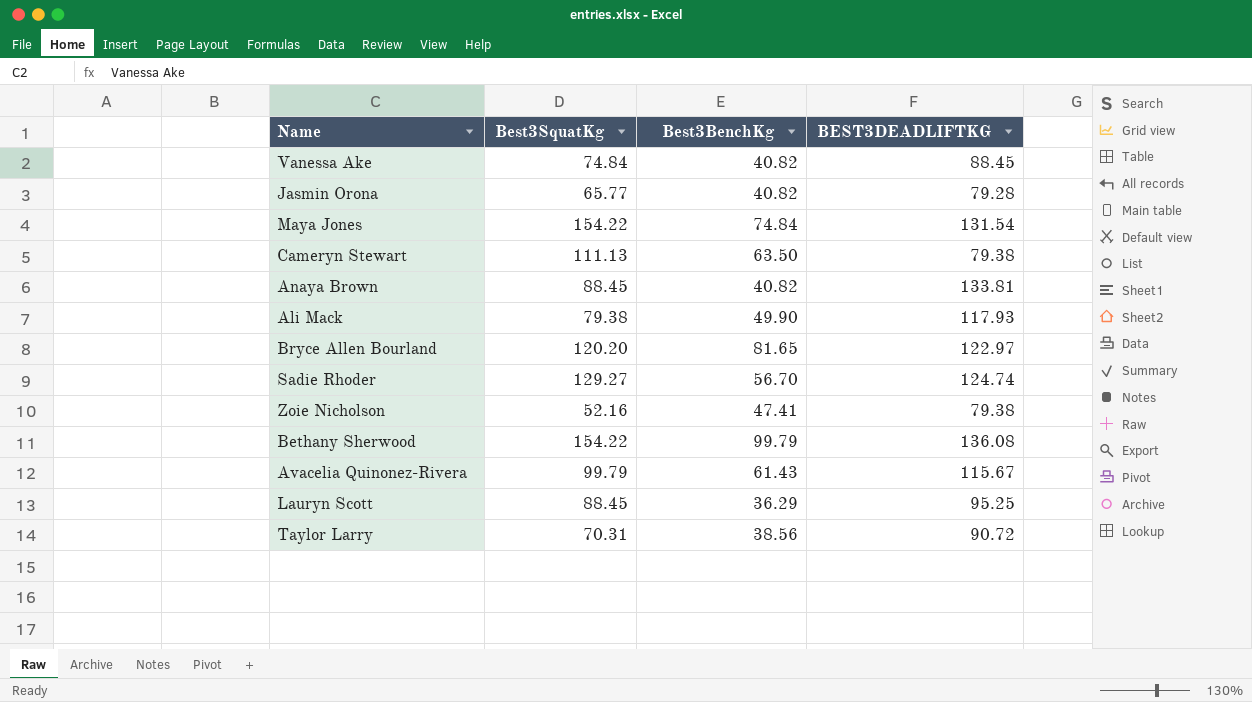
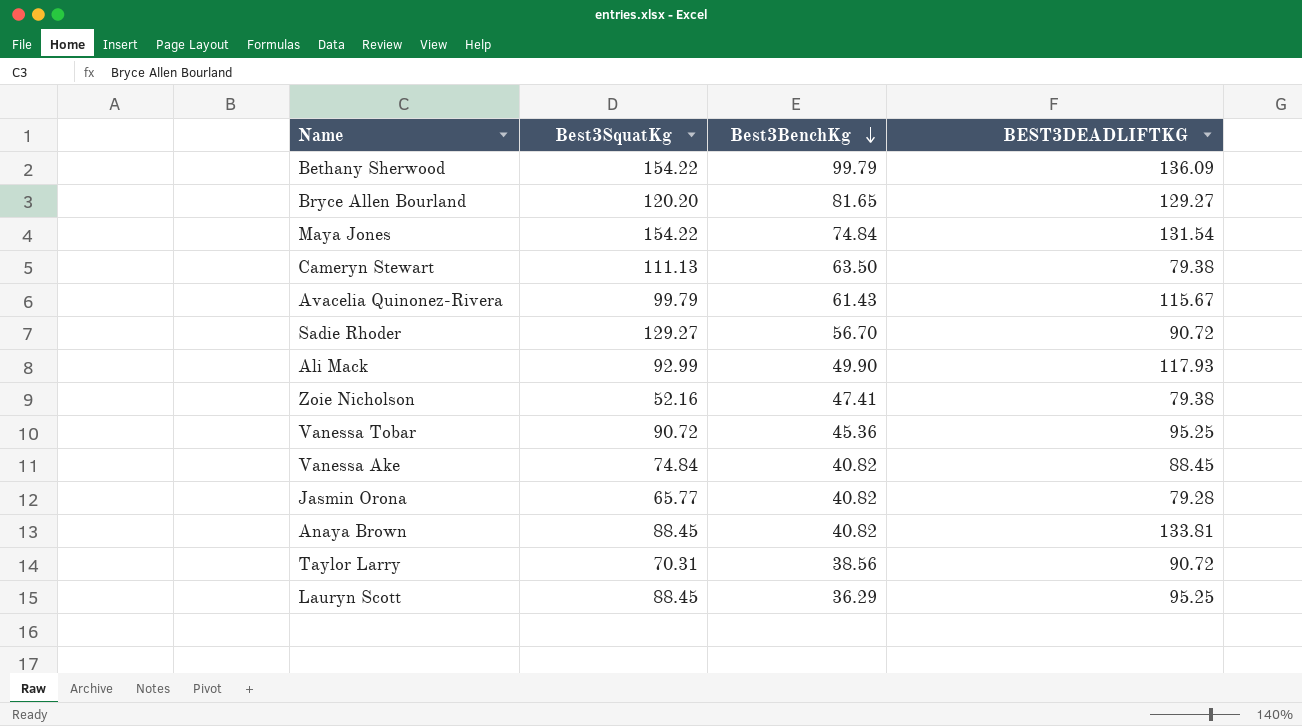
row order: none -> Best3BenchKg descending
Bethany Sherwood | BEST3DEADLIFTKG: 136.08 -> 136.09
Bryce Allen Bourland | BEST3DEADLIFTKG: 122.97 -> 129.27
Sadie Rhoder | BEST3DEADLIFTKG: 124.74 -> 90.72
Ali Mack | Best3SquatKg: 79.38 -> 92.99
row Vanessa Tobar: none -> 90.72 | 45.36 | 95.25

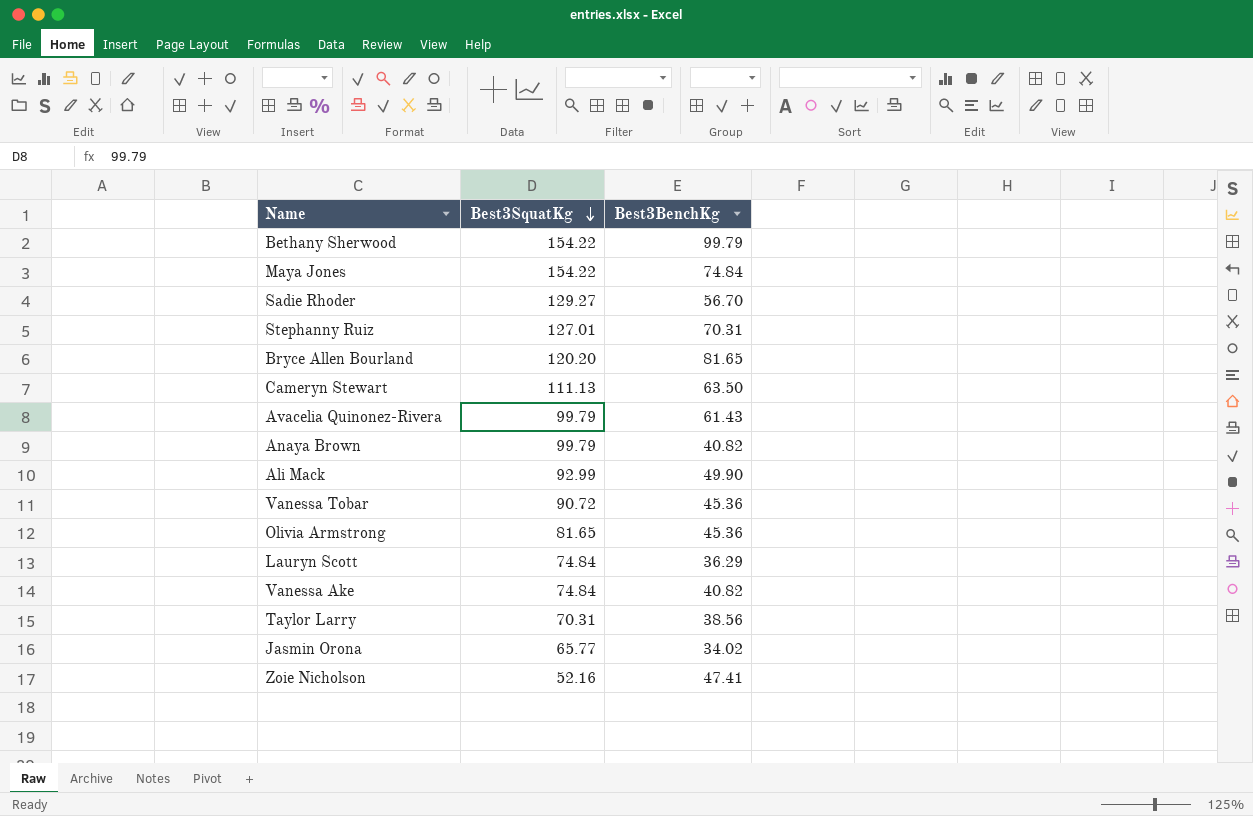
row order: Best3BenchKg descending -> Best3SquatKg descending
column BEST3DEADLIFTKG | position: 4 -> none
row Stephanny Ruiz: none -> 127.01 | 70.31
Anaya Brown | Best3SquatKg: 88.45 -> 99.79
row Olivia Armstrong: none -> 81.65 | 45.36
Lauryn Scott | Best3SquatKg: 88.45 -> 74.84
Jasmin Orona | Best3BenchKg: 40.82 -> 34.02

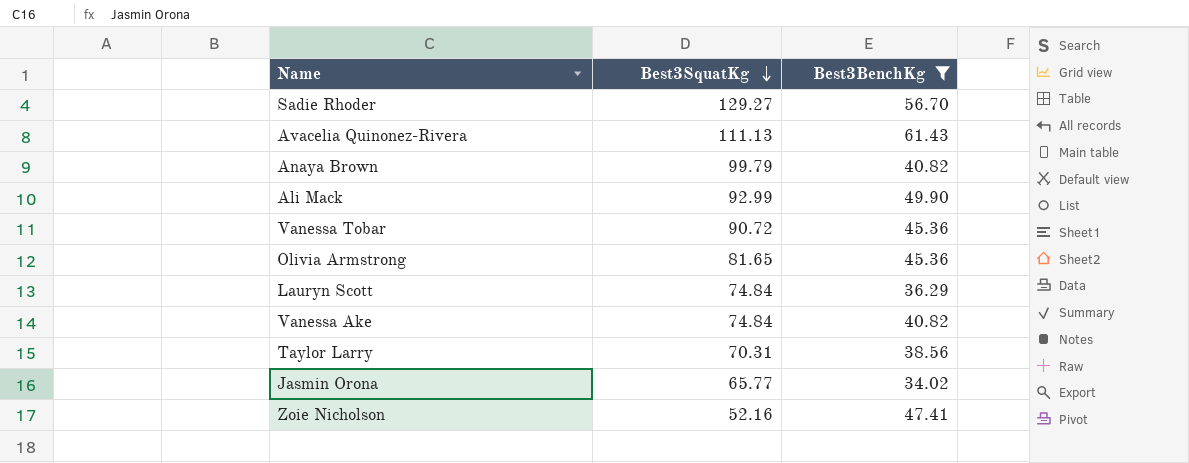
filter: none -> Best3BenchKg <= 61.43
Avacelia Quinonez-Rivera | Best3SquatKg: 99.79 -> 111.13

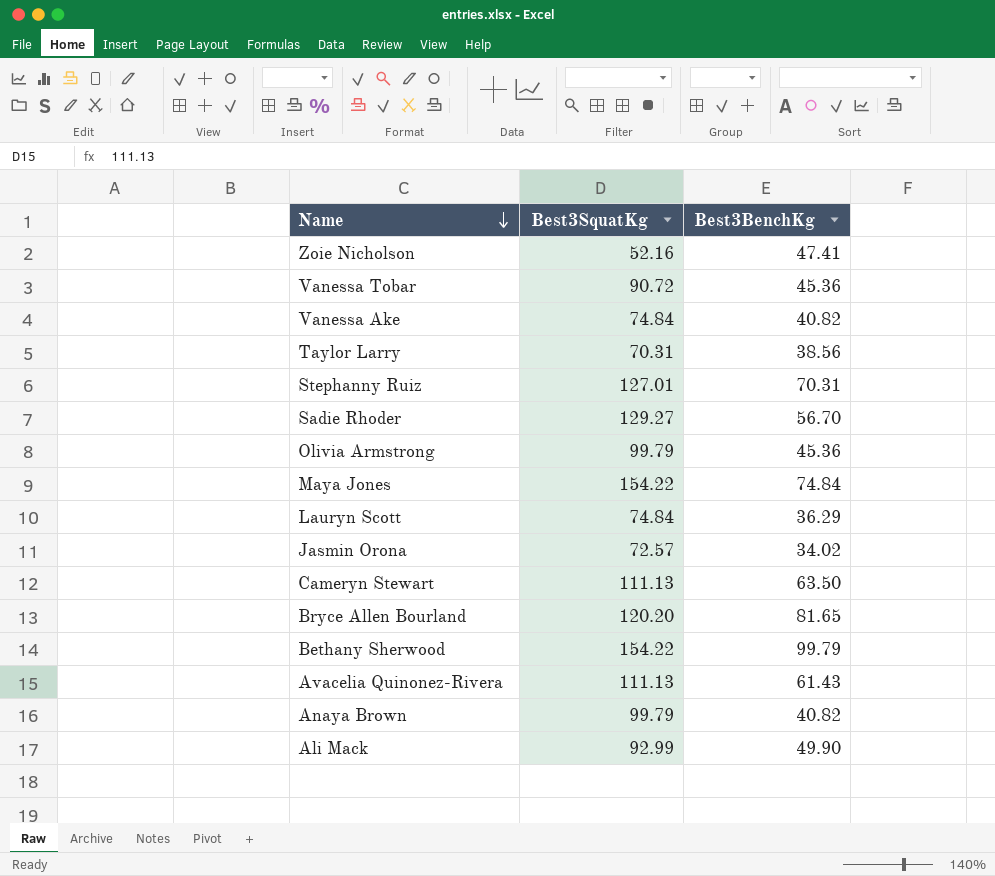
filter: Best3BenchKg <= 61.43 -> none
row order: Best3SquatKg descending -> Name descending
Olivia Armstrong | Best3SquatKg: 81.65 -> 99.79
Jasmin Orona | Best3SquatKg: 65.77 -> 72.57

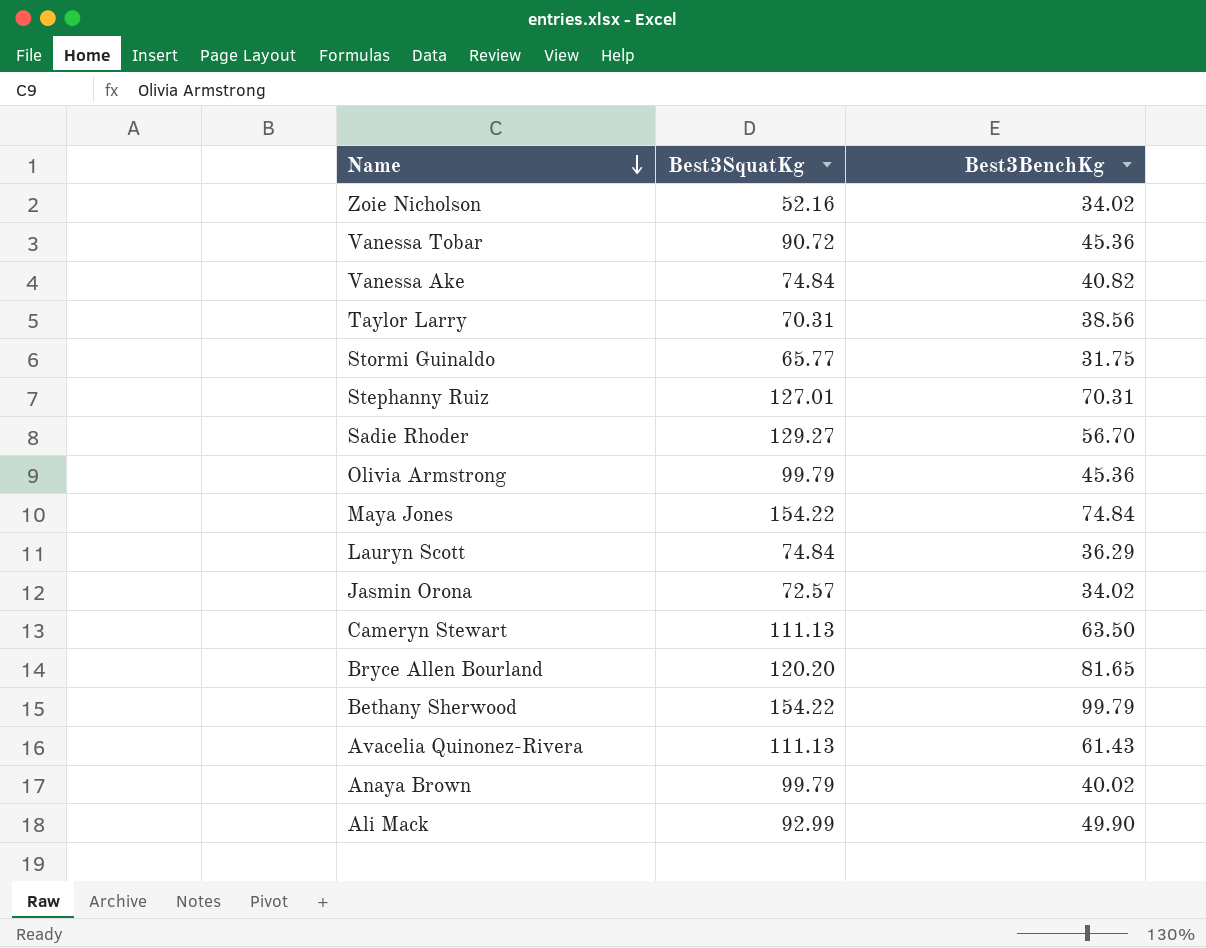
Zoie Nicholson | Best3BenchKg: 47.41 -> 34.02
row Stormi Guinaldo: none -> 65.77 | 31.75
Anaya Brown | Best3BenchKg: 40.82 -> 40.02

